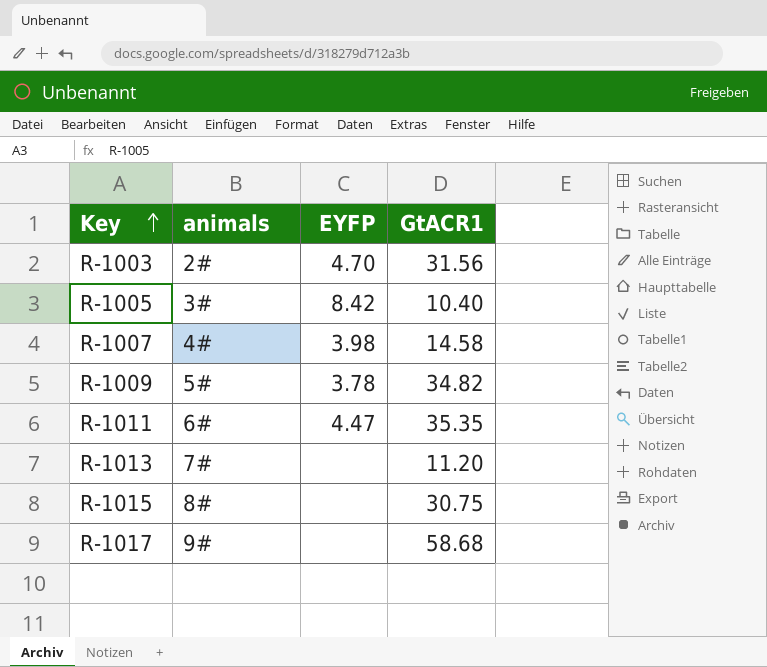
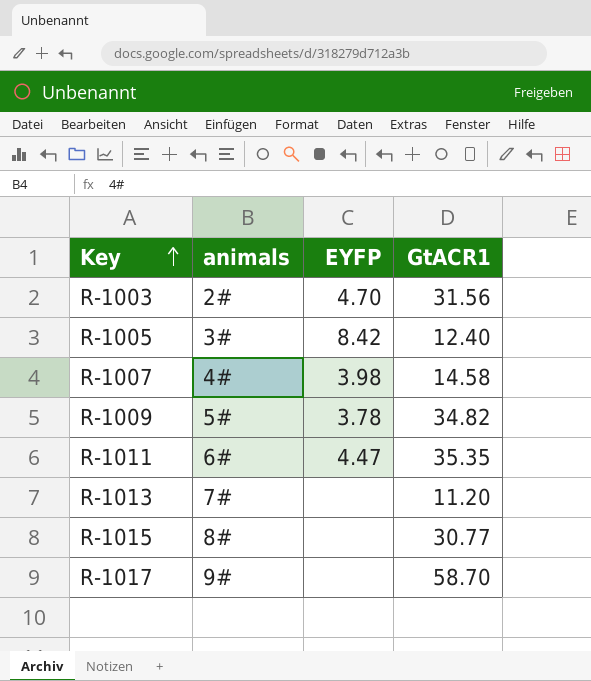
R-1005 | GtACR1: 10.40 -> 12.40
R-1015 | GtACR1: 30.75 -> 30.77
R-1017 | GtACR1: 58.68 -> 58.70

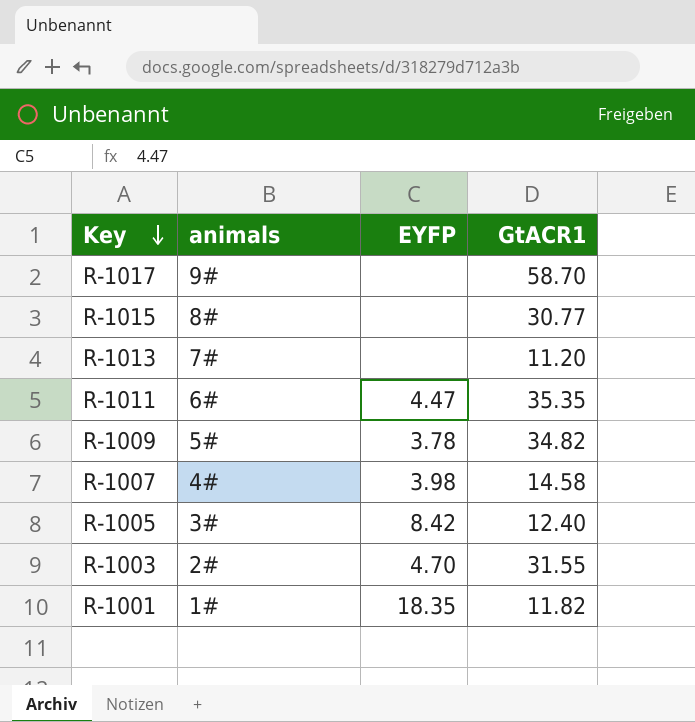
row order: Key ascending -> Key descending
R-1003 | GtACR1: 31.56 -> 31.55
row R-1001: none -> 1# | 18.35 | 11.82

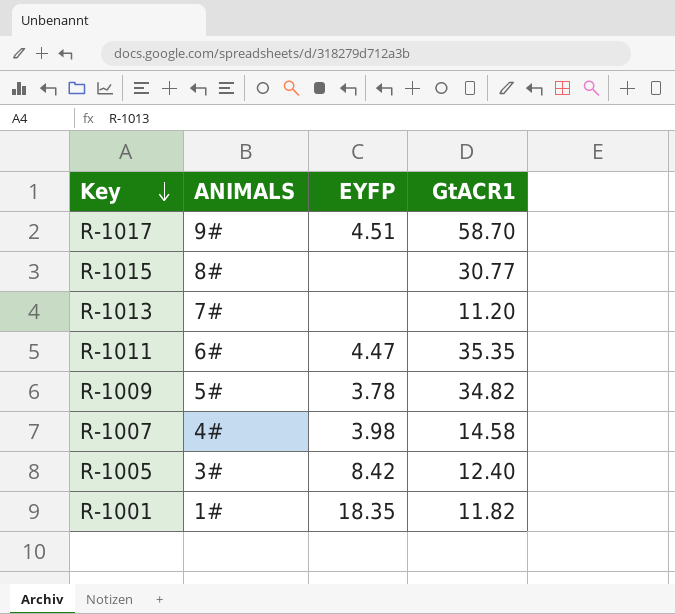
column name: animals -> ANIMALS
row R-1003: 2# | 4.70 | 31.55 -> none
R-1017 | EYFP: none -> 4.51

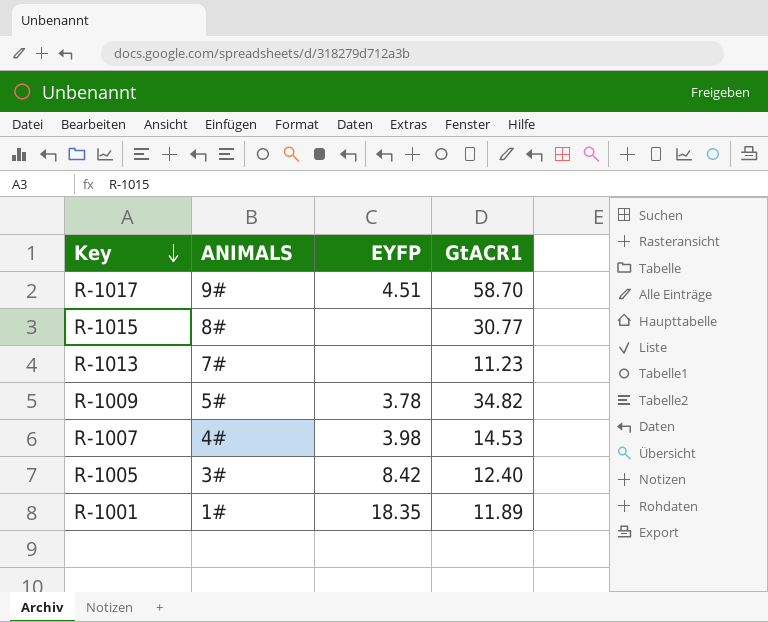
row R-1011: 6# | 4.47 | 35.35 -> none
R-1013 | GtACR1: 11.20 -> 11.23
R-1007 | GtACR1: 14.58 -> 14.53
R-1001 | GtACR1: 11.82 -> 11.89

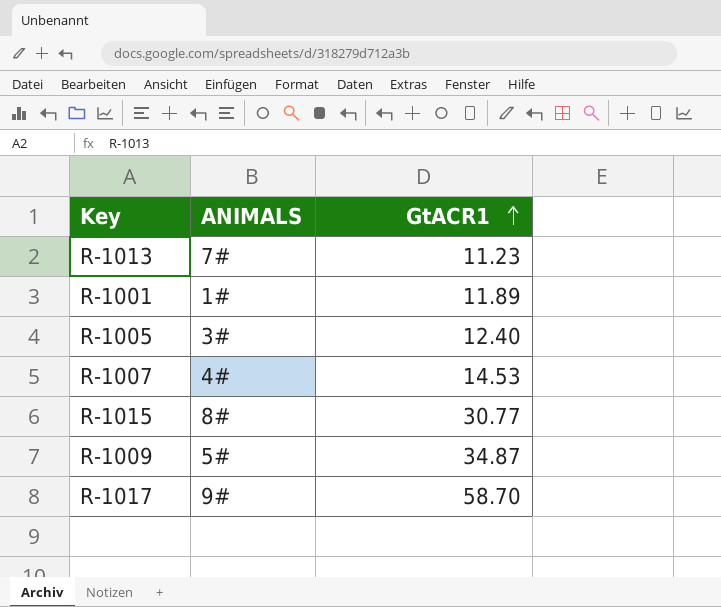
row order: Key descending -> GtACR1 ascending
column EYFP | position: 3 -> none
R-1009 | GtACR1: 34.82 -> 34.87

